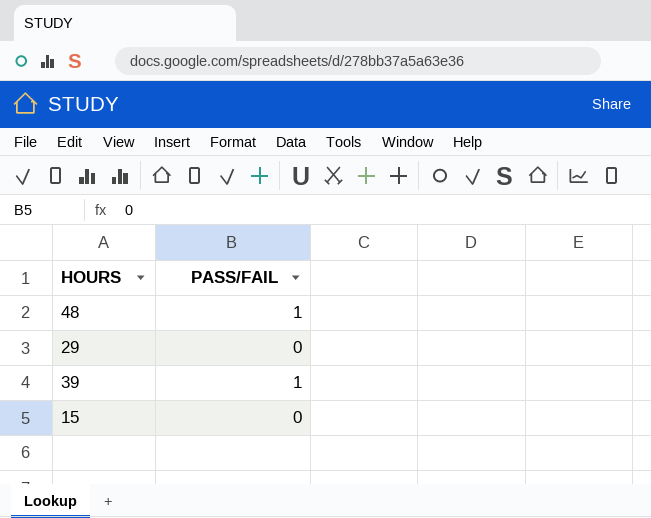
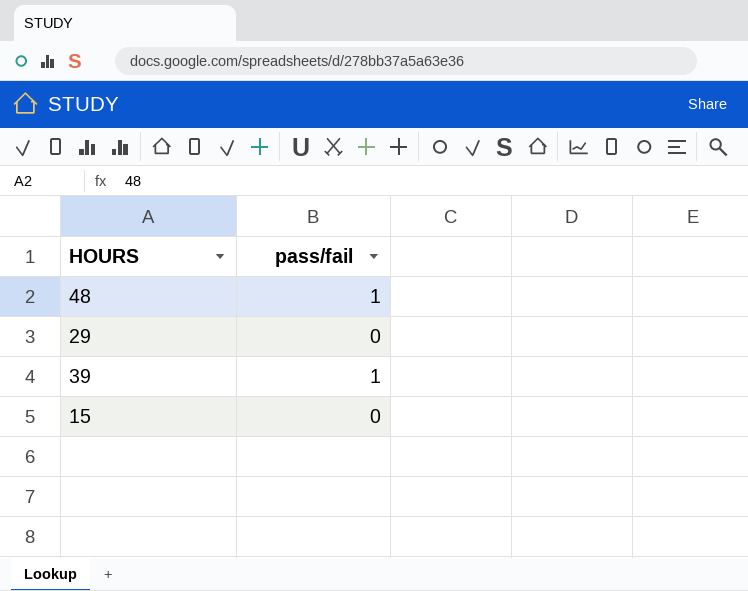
column name: PASS/FAIL -> pass/fail

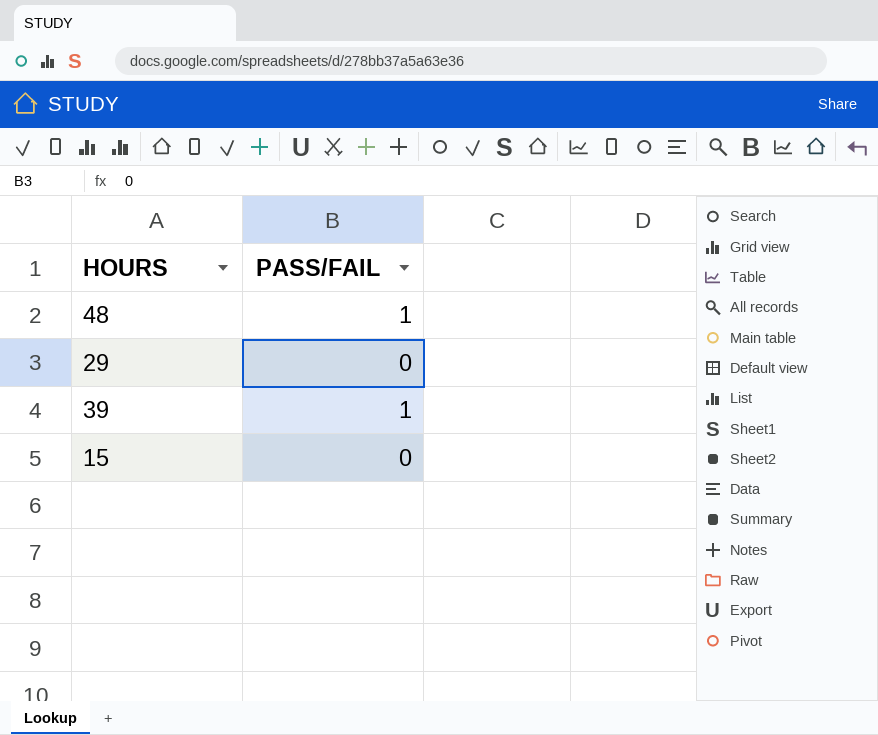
column name: pass/fail -> PASS/FAIL

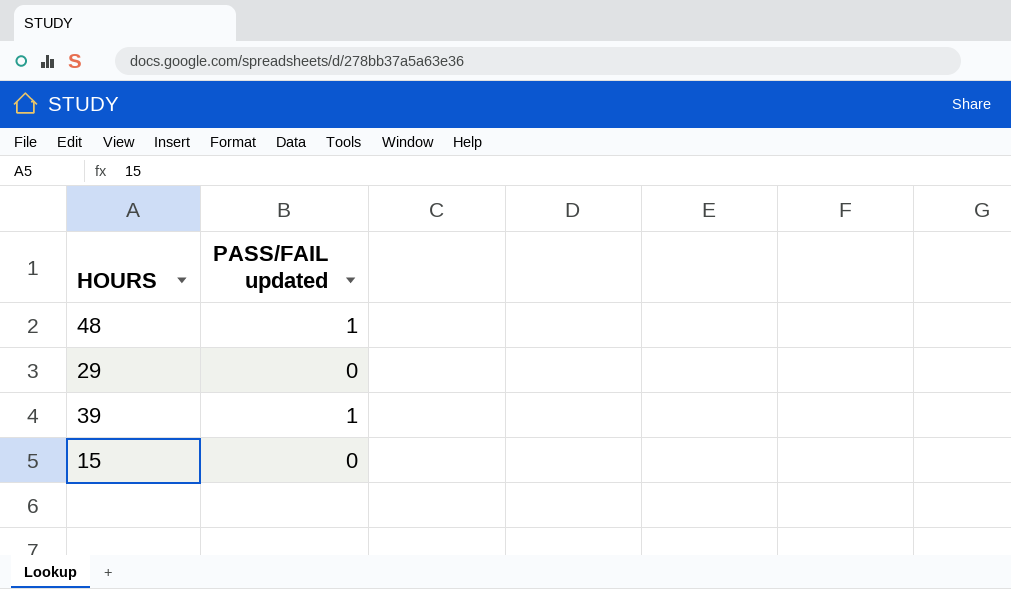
column name: PASS/FAIL -> PASS/FAIL updated

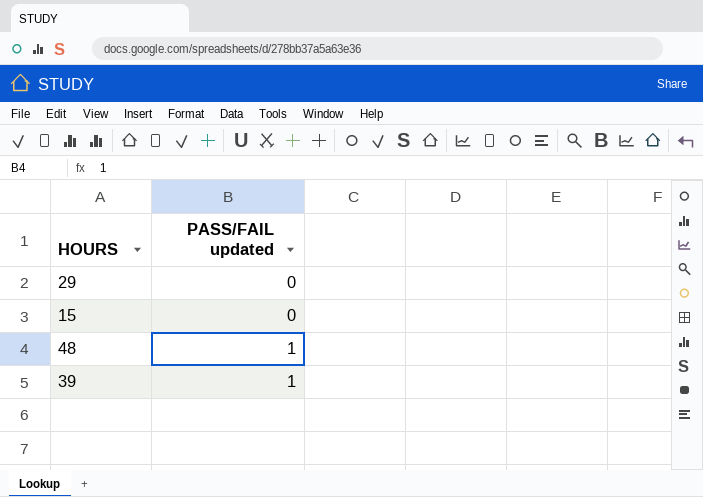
row order: none -> PASS/FAIL updated ascending

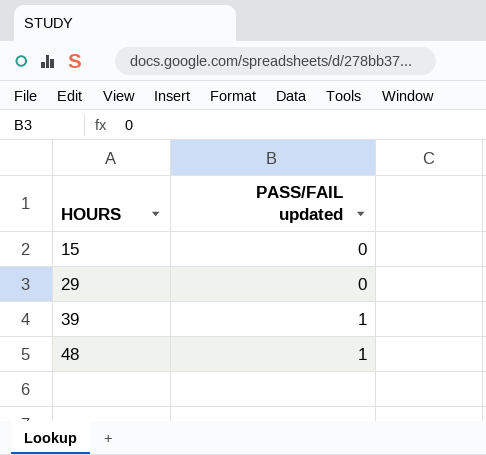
row order: PASS/FAIL updated ascending -> HOURS ascending

